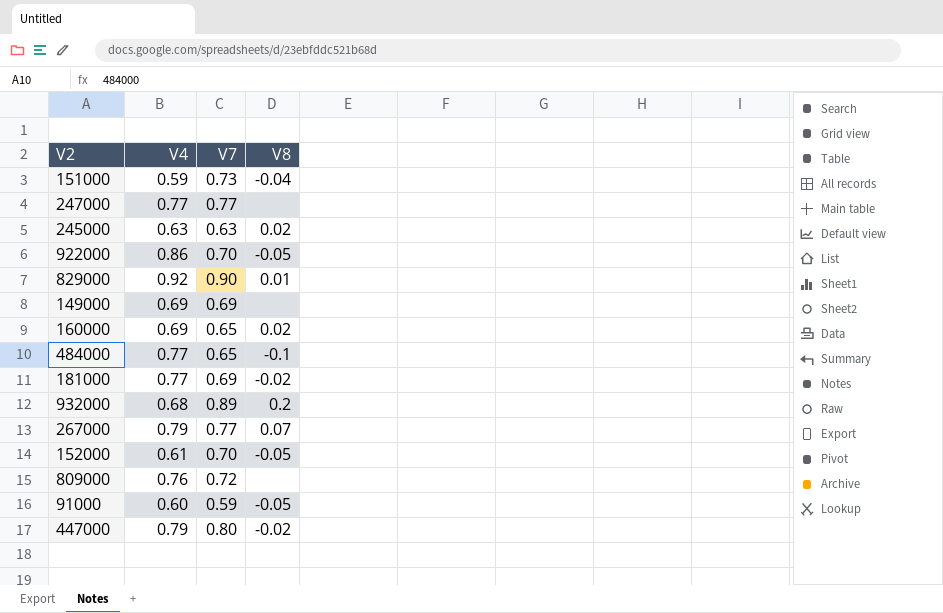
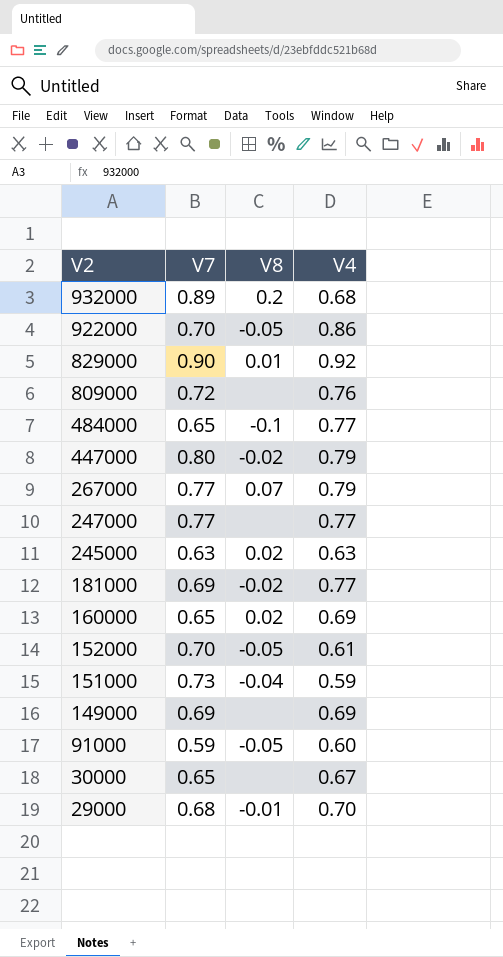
row order: none -> V2 descending
column V4 | position: 2 -> 4
row 30000: none -> 0.65 | none | 0.67
row 29000: none -> 0.68 | -0.01 | 0.70

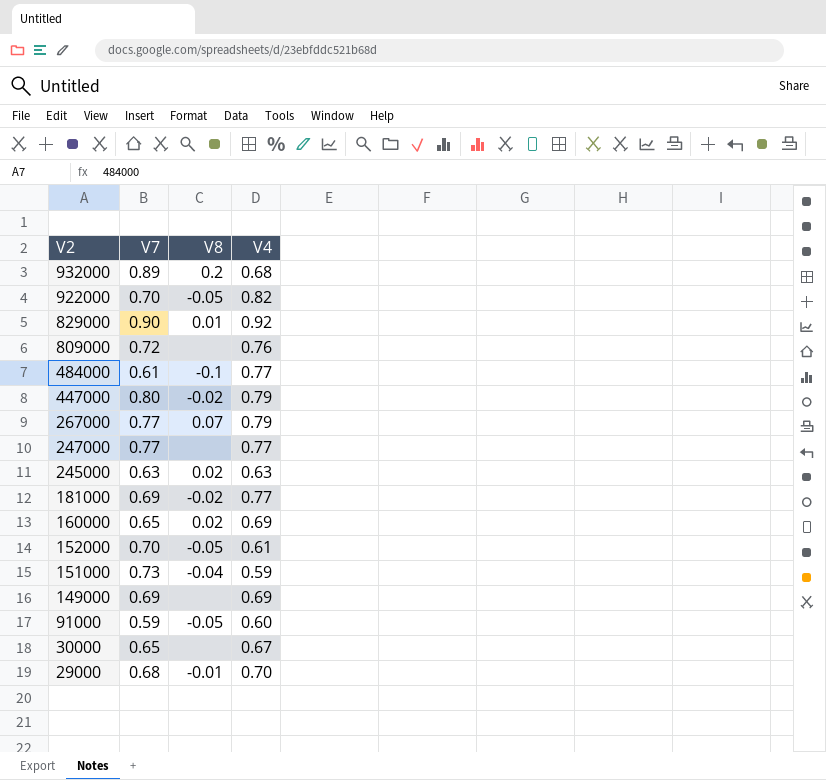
922000 | V4: 0.86 -> 0.82
484000 | V7: 0.65 -> 0.61

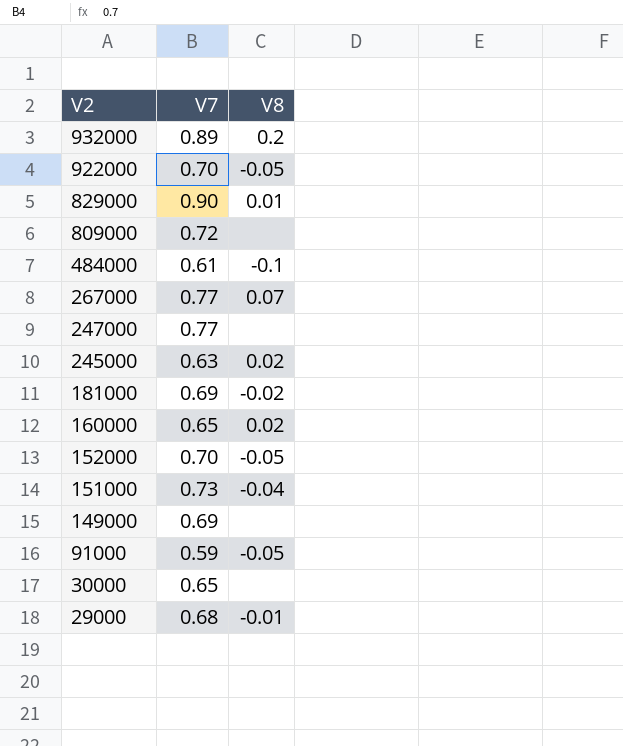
column V4 | position: 4 -> none
row 447000: 0.80 | -0.02 | 0.79 -> none

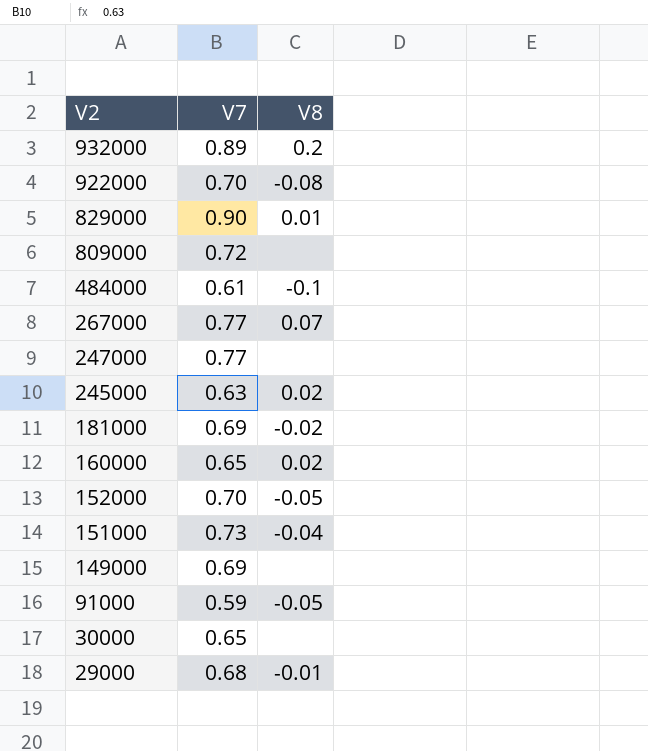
922000 | V8: -0.05 -> -0.08

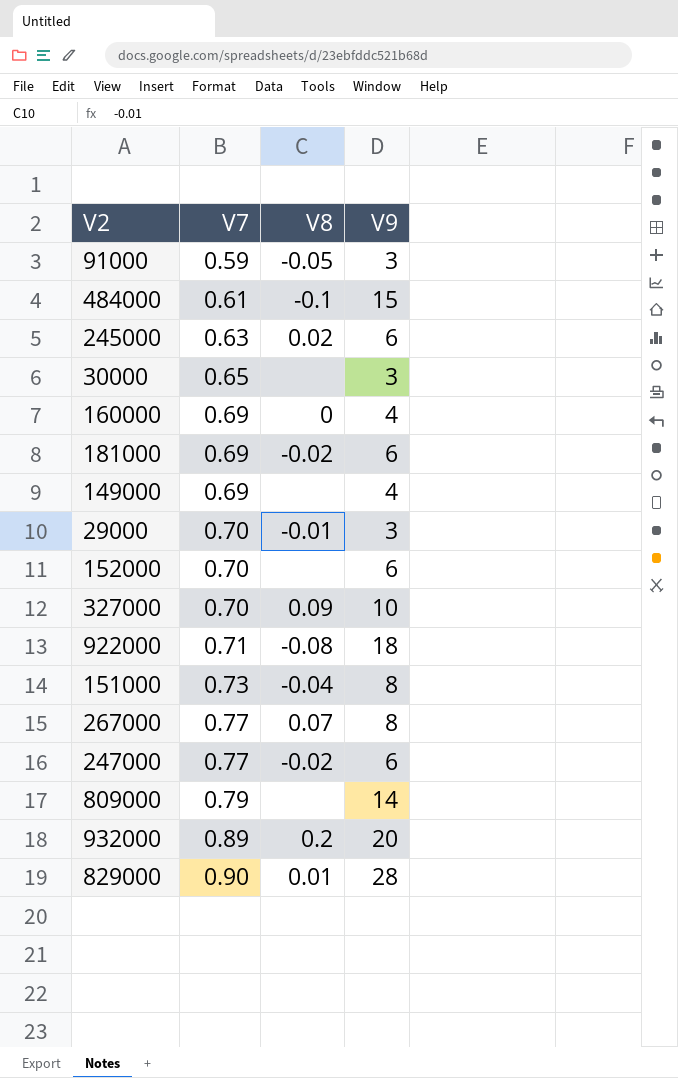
row order: V2 descending -> V7 ascending
column V9 | position: none -> 4
160000 | V7: 0.65 -> 0.69
160000 | V8: 0.02 -> 0
29000 | V7: 0.68 -> 0.70
152000 | V8: -0.05 -> none
row 327000: none -> 0.70 | 0.09 | 10
922000 | V7: 0.70 -> 0.71
247000 | V8: none -> -0.02
809000 | V7: 0.72 -> 0.79

